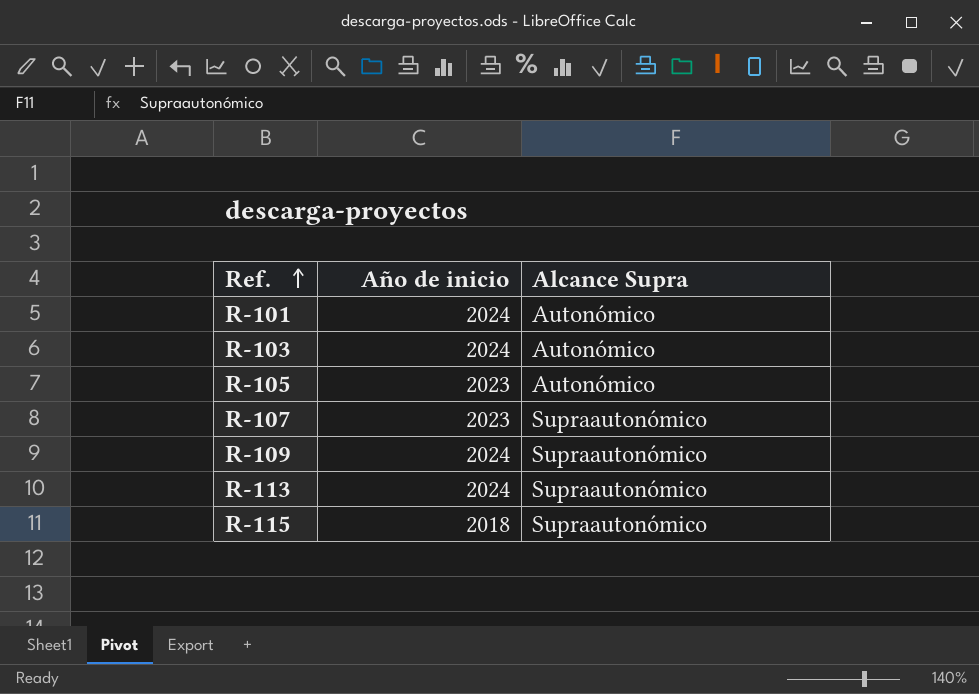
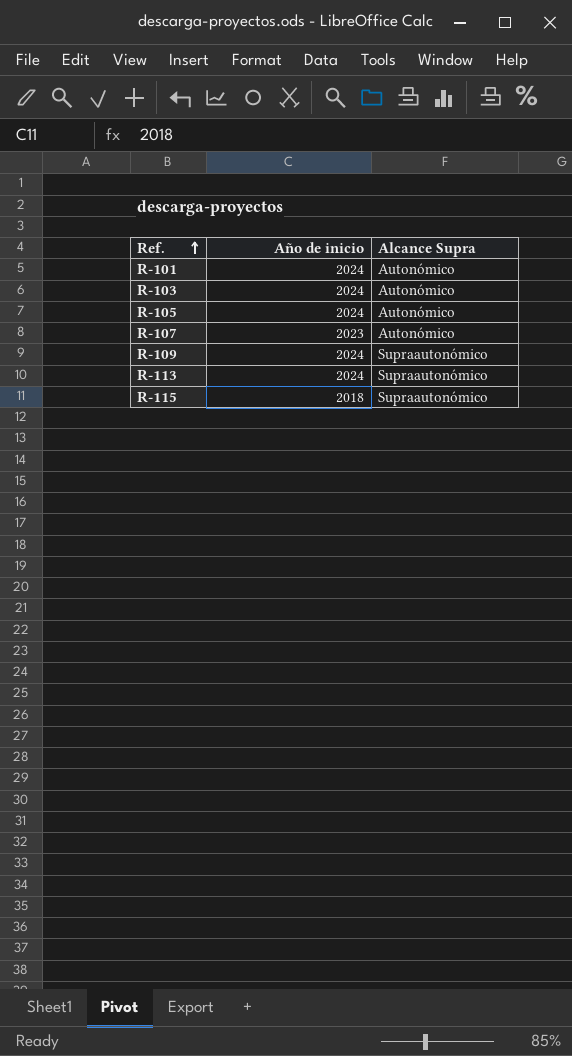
R-105 | Año de inicio: 2023 -> 2024
R-107 | Alcance Supra: Supraautonómico -> Autonómico

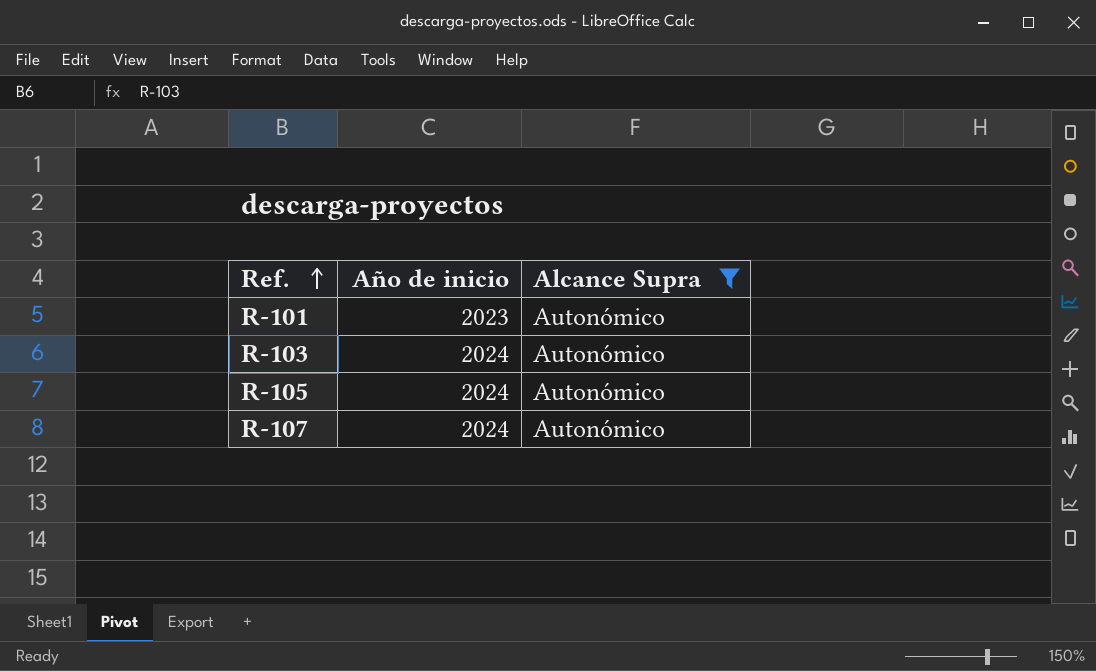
filter: none -> Alcance Supra = Autonómico
R-101 | Año de inicio: 2024 -> 2023
R-107 | Año de inicio: 2023 -> 2024

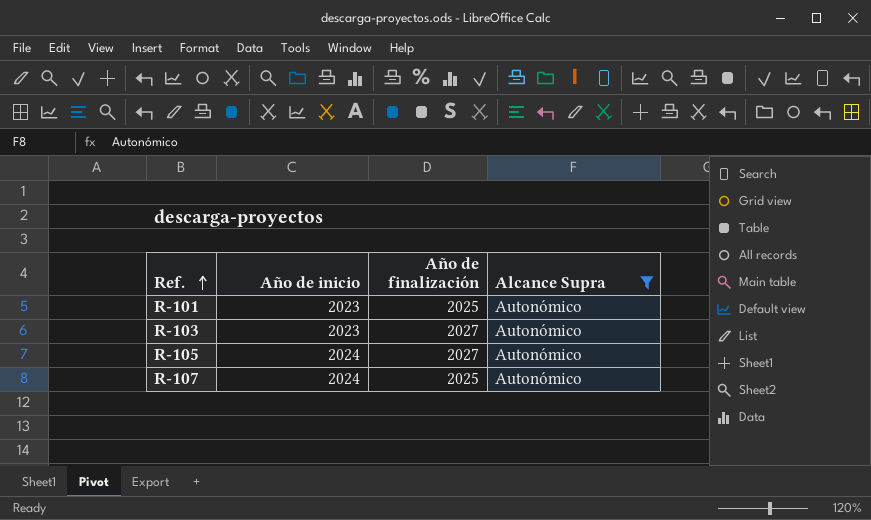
column Año de finalización | position: none -> 3
R-103 | Año de inicio: 2024 -> 2023

